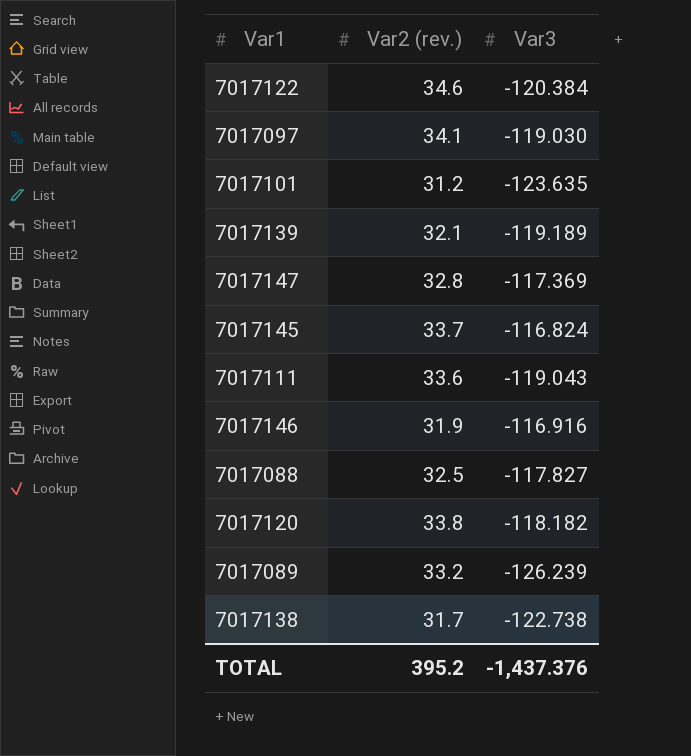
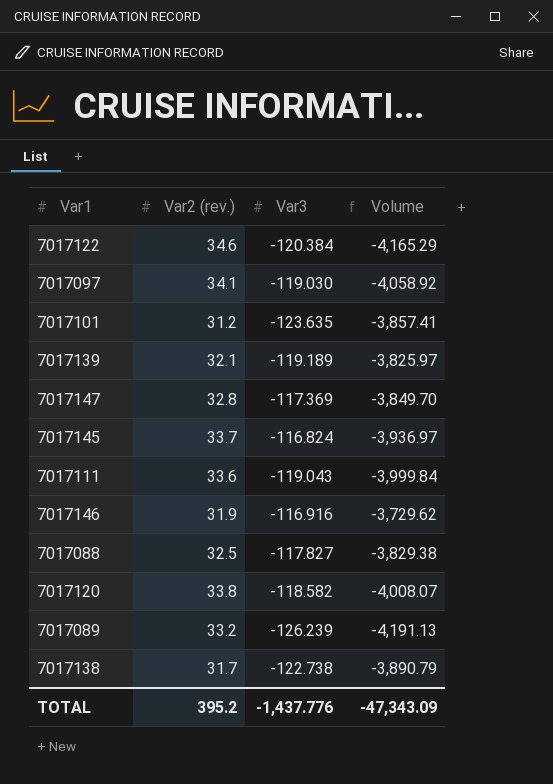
column Volume | formula: none -> [Var2 (rev.)] * [Var3]
7017120 | Var3: -118.182 -> -118.582
TOTAL | Var3: -1,437.376 -> -1,437.776

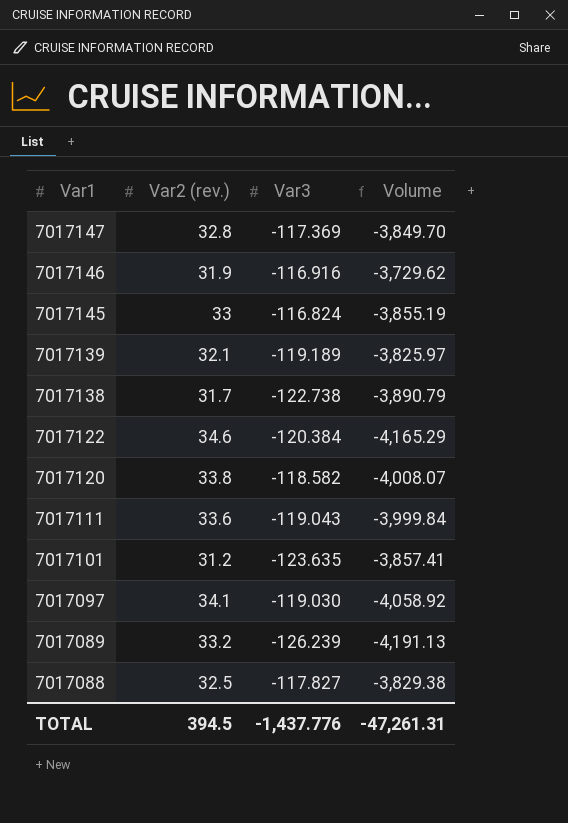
row order: none -> Var1 descending
7017145 | Var2 (rev.): 33.7 -> 33
7017145 | Volume: -3,936.97 -> -3,855.19
TOTAL | Var2 (rev.): 395.2 -> 394.5
TOTAL | Volume: -47,343.09 -> -47,261.31

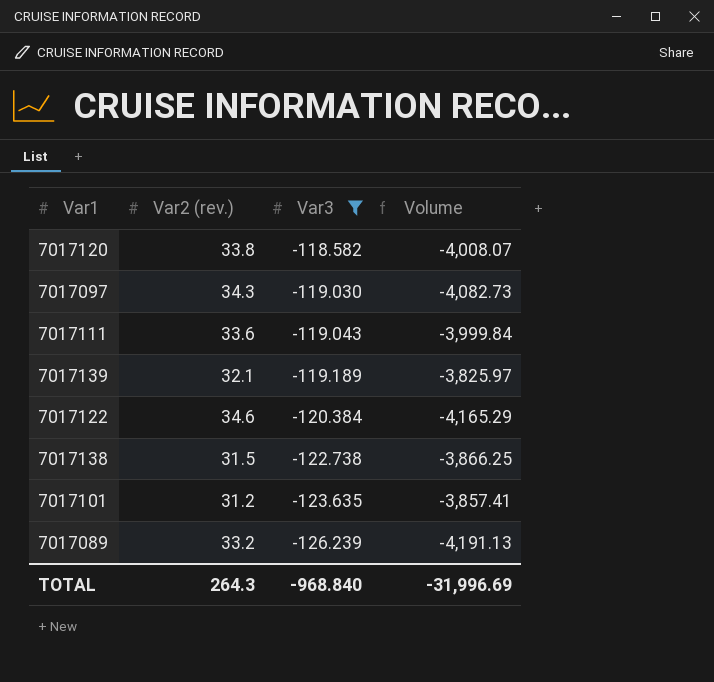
filter: none -> Var3 <= -118.582
row order: Var1 descending -> Var3 descending
7017097 | Var2 (rev.): 34.1 -> 34.3
7017097 | Volume: -4,058.92 -> -4,082.73
7017138 | Var2 (rev.): 31.7 -> 31.5
7017138 | Volume: -3,890.79 -> -3,866.25
TOTAL | Var2 (rev.): 394.5 -> 264.3
TOTAL | Var3: -1,437.776 -> -968.840
TOTAL | Volume: -47,261.31 -> -31,996.69

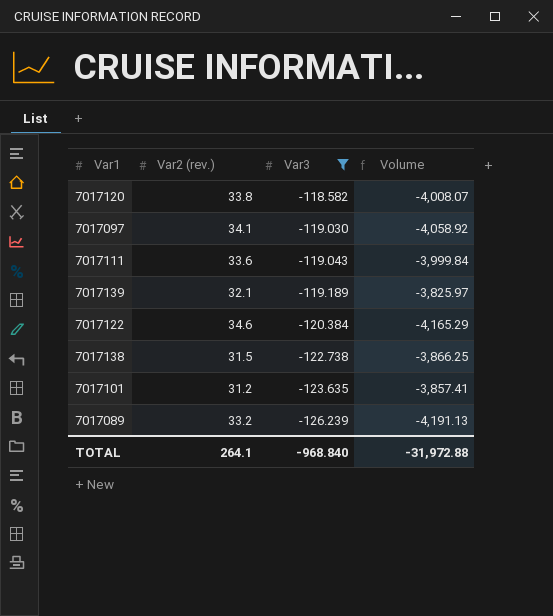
7017097 | Var2 (rev.): 34.3 -> 34.1
7017097 | Volume: -4,082.73 -> -4,058.92
TOTAL | Var2 (rev.): 264.3 -> 264.1
TOTAL | Volume: -31,996.69 -> -31,972.88

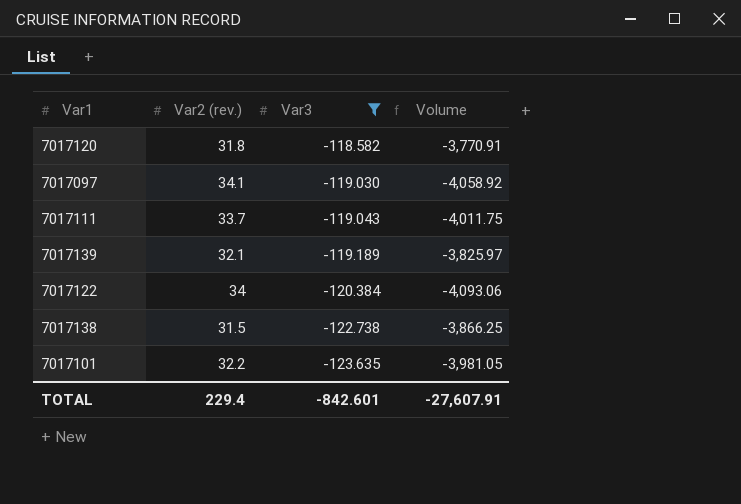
row 7017089: 33.2 | -126.239 | -4,191.13 -> none
7017120 | Var2 (rev.): 33.8 -> 31.8
7017120 | Volume: -4,008.07 -> -3,770.91
7017111 | Var2 (rev.): 33.6 -> 33.7
7017111 | Volume: -3,999.84 -> -4,011.75
7017122 | Var2 (rev.): 34.6 -> 34
7017122 | Volume: -4,165.29 -> -4,093.06
7017101 | Var2 (rev.): 31.2 -> 32.2
7017101 | Volume: -3,857.41 -> -3,981.05
TOTAL | Var2 (rev.): 264.1 -> 229.4
TOTAL | Var3: -968.840 -> -842.601
TOTAL | Volume: -31,972.88 -> -27,607.91

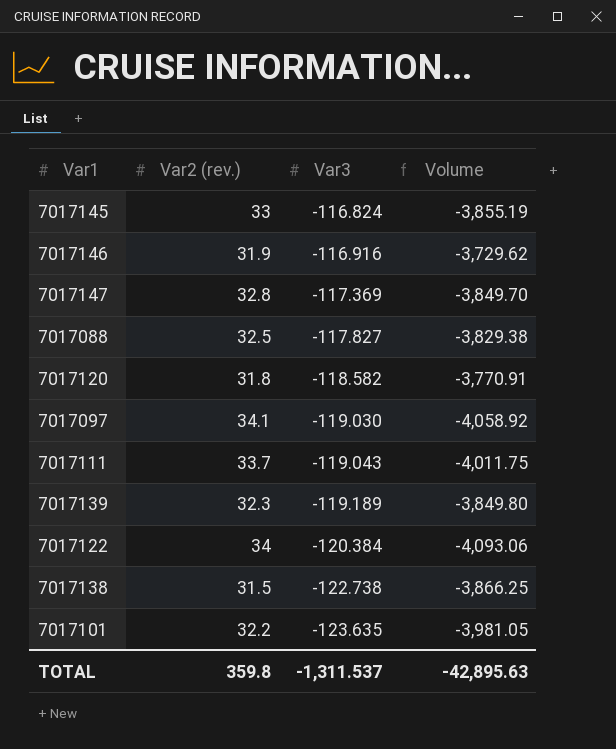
filter: Var3 <= -118.582 -> none
7017139 | Var2 (rev.): 32.1 -> 32.3
7017139 | Volume: -3,825.97 -> -3,849.80
TOTAL | Var2 (rev.): 229.4 -> 359.8
TOTAL | Var3: -842.601 -> -1,311.537
TOTAL | Volume: -27,607.91 -> -42,895.63

